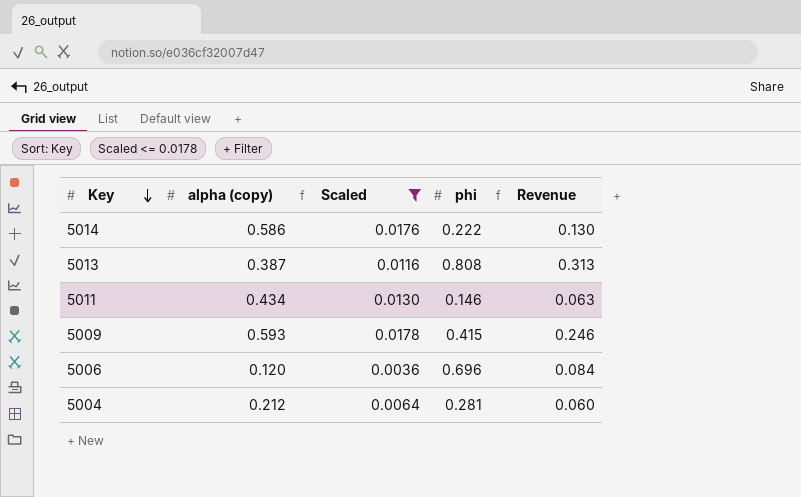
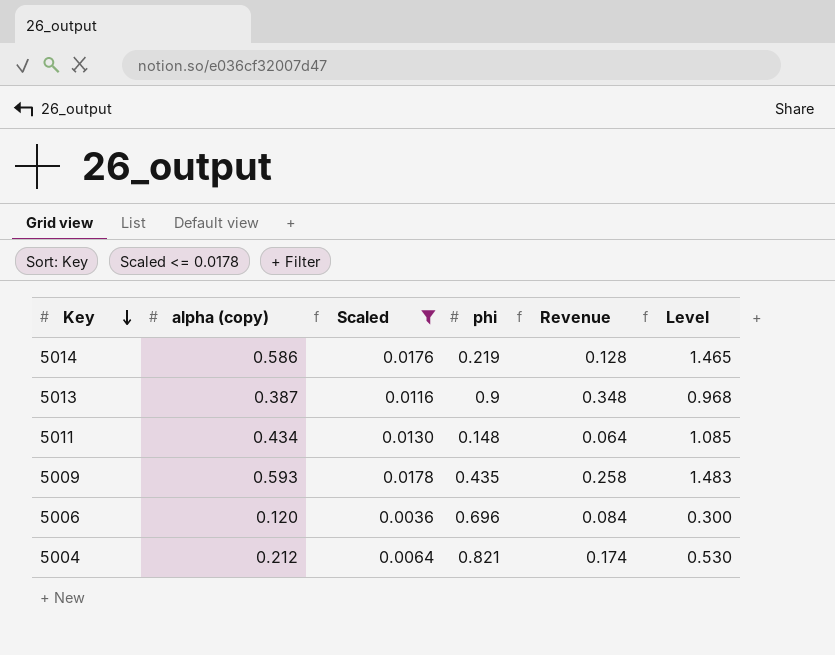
column Level | formula: none -> [alpha (copy)] * 2.5
5014 | phi: 0.222 -> 0.219
5014 | Revenue: 0.130 -> 0.128
5013 | phi: 0.808 -> 0.9
5013 | Revenue: 0.313 -> 0.348
5011 | phi: 0.146 -> 0.148
5011 | Revenue: 0.063 -> 0.064
5009 | phi: 0.415 -> 0.435
5009 | Revenue: 0.246 -> 0.258
5004 | phi: 0.281 -> 0.821
5004 | Revenue: 0.060 -> 0.174

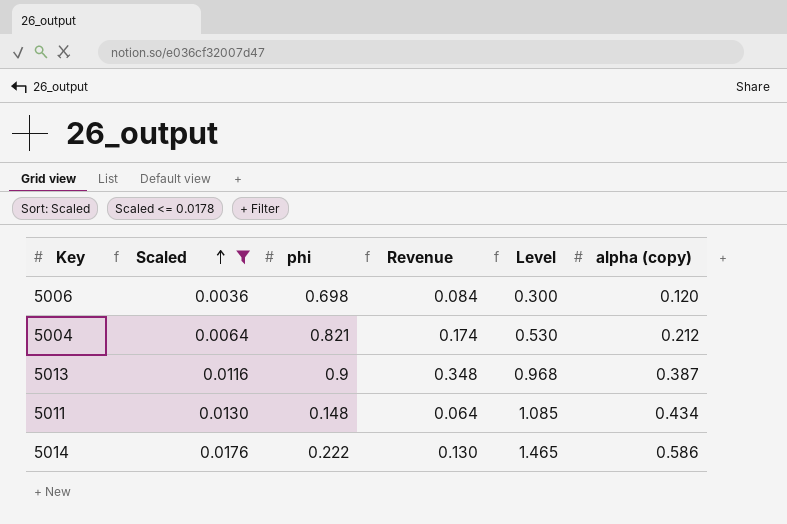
row order: Key descending -> Scaled ascending
column alpha (copy) | position: 2 -> 6
row 5009: 0.593 | 0.0178 | 0.435 | 0.258 | 1.483 -> none
5006 | phi: 0.696 -> 0.698
5014 | phi: 0.219 -> 0.222
5014 | Revenue: 0.128 -> 0.130

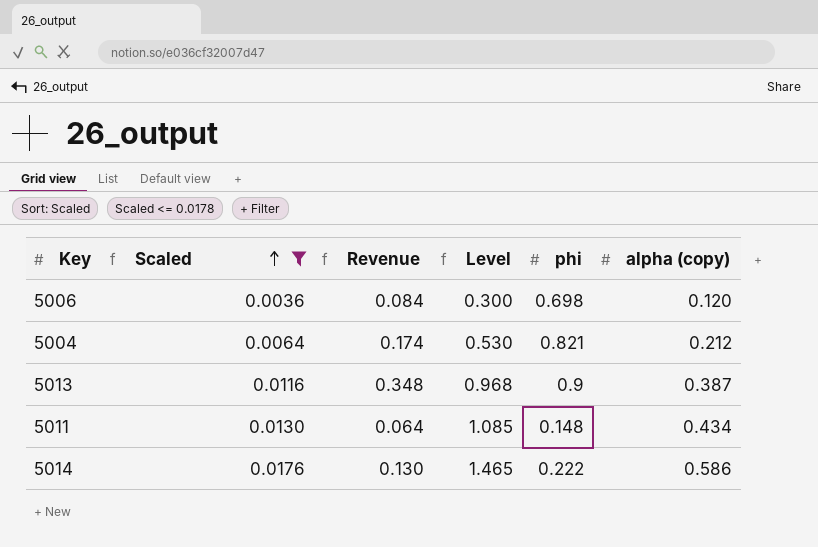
column phi | position: 3 -> 5

